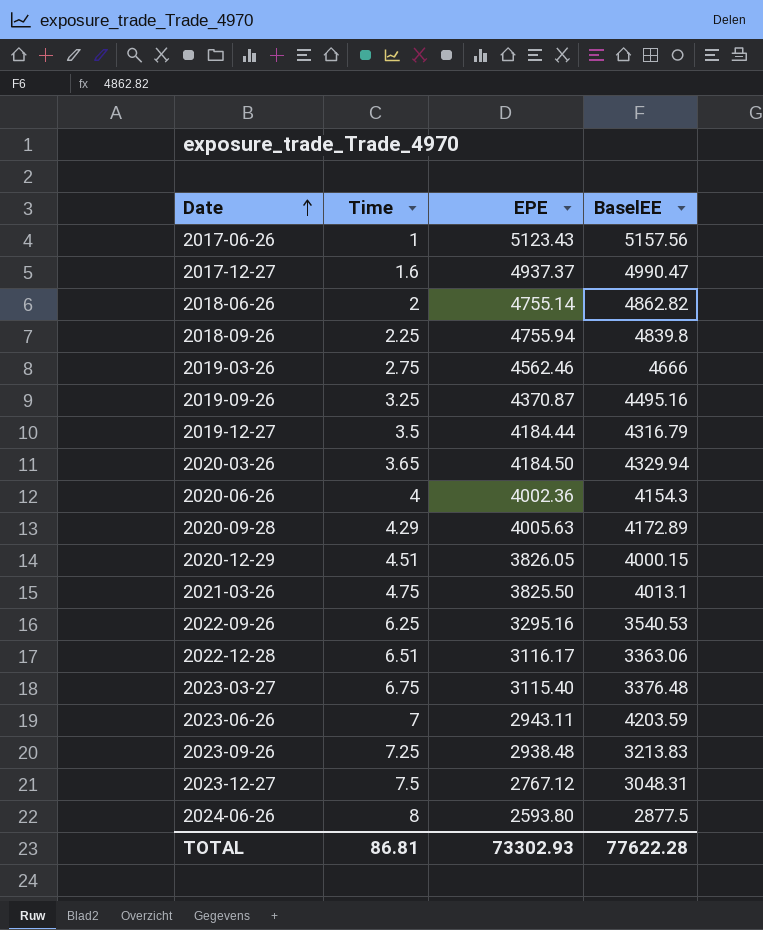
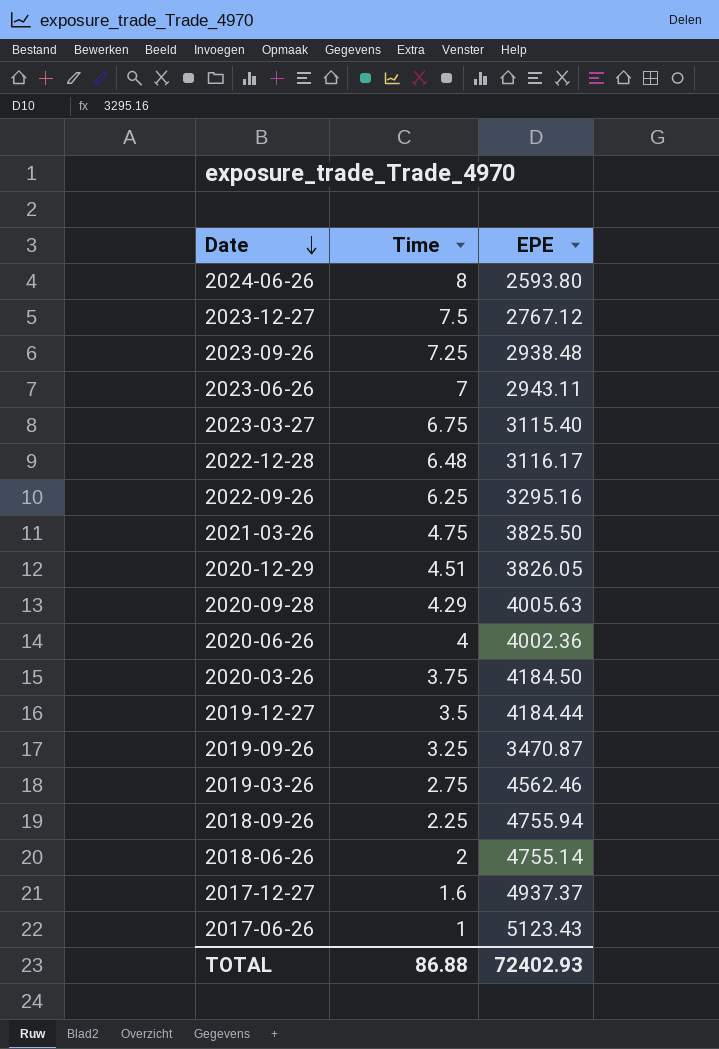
row order: Date ascending -> Date descending
column BaselEE | position: 4 -> none
2022-12-28 | Time: 6.51 -> 6.48
2020-03-26 | Time: 3.65 -> 3.75
2019-09-26 | EPE: 4370.87 -> 3470.87
TOTAL | Time: 86.81 -> 86.88
TOTAL | EPE: 73302.93 -> 72402.93

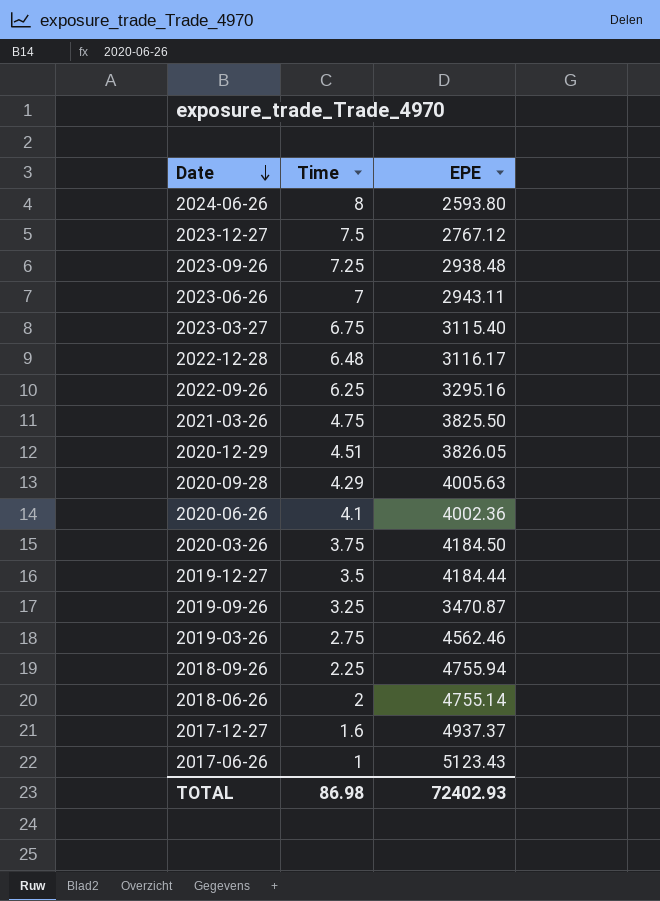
2020-06-26 | Time: 4 -> 4.1
TOTAL | Time: 86.88 -> 86.98

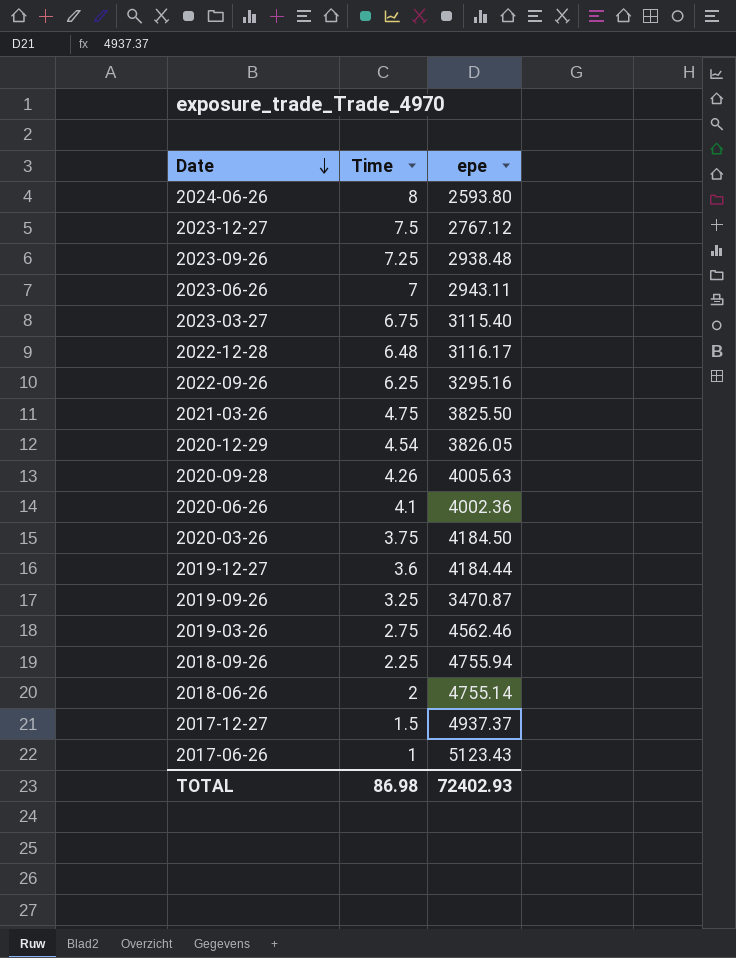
column name: EPE -> epe
2020-12-29 | Time: 4.51 -> 4.54
2020-09-28 | Time: 4.29 -> 4.26
2019-12-27 | Time: 3.5 -> 3.6
2017-12-27 | Time: 1.6 -> 1.5

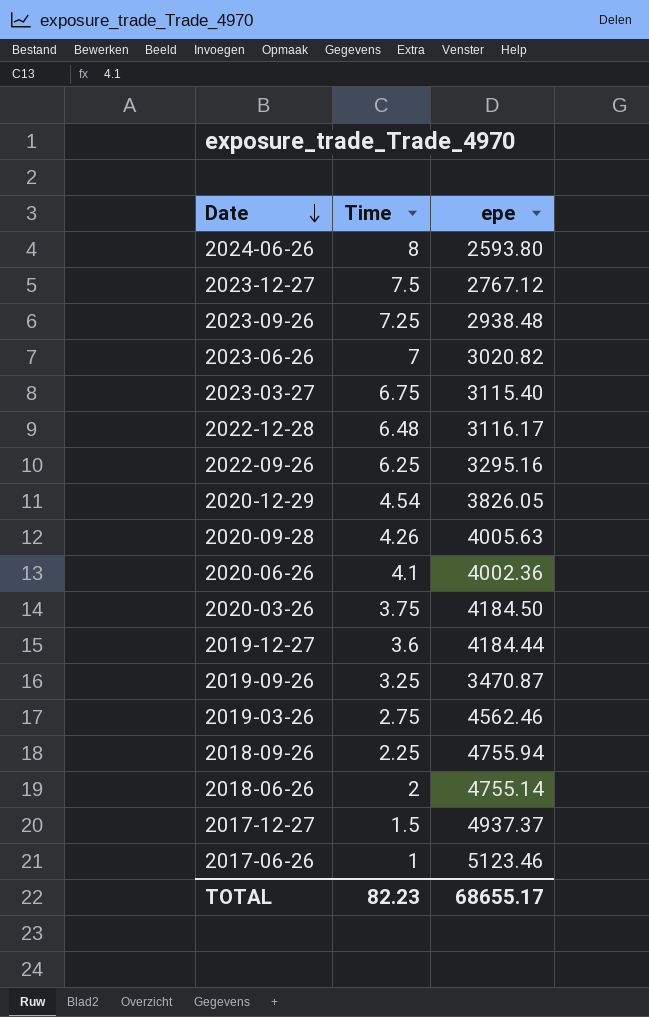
row 2021-03-26: 4.75 | 3825.50 -> none
2023-06-26 | epe: 2943.11 -> 3020.82
2017-06-26 | epe: 5123.43 -> 5123.46
TOTAL | Time: 86.98 -> 82.23
TOTAL | epe: 72402.93 -> 68655.17

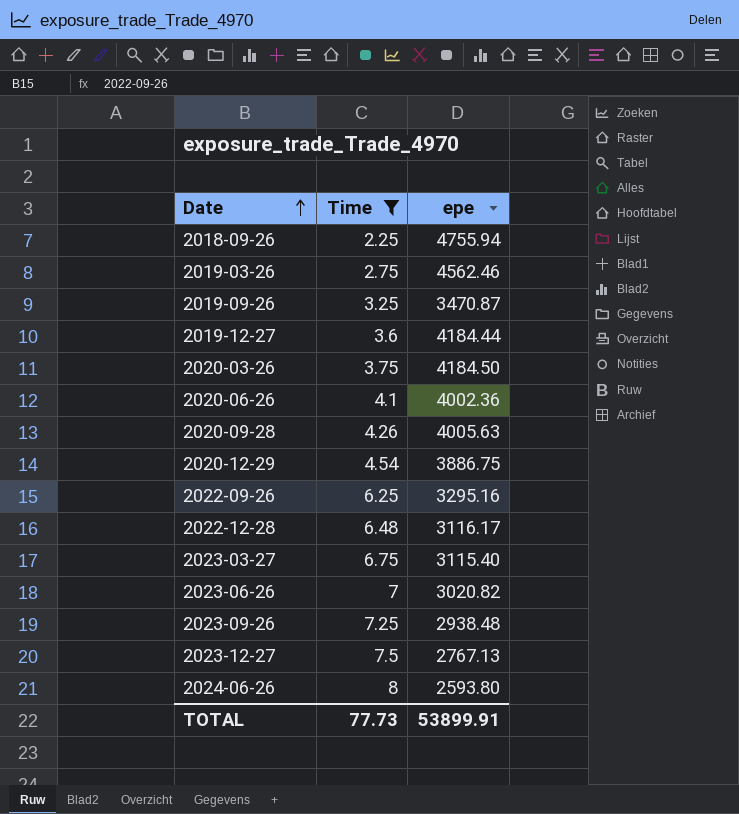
filter: none -> Time >= 2.25
row order: Date descending -> Date ascending
2020-12-29 | epe: 3826.05 -> 3886.75
2023-12-27 | epe: 2767.12 -> 2767.13
TOTAL | Time: 82.23 -> 77.73
TOTAL | epe: 68655.17 -> 53899.91

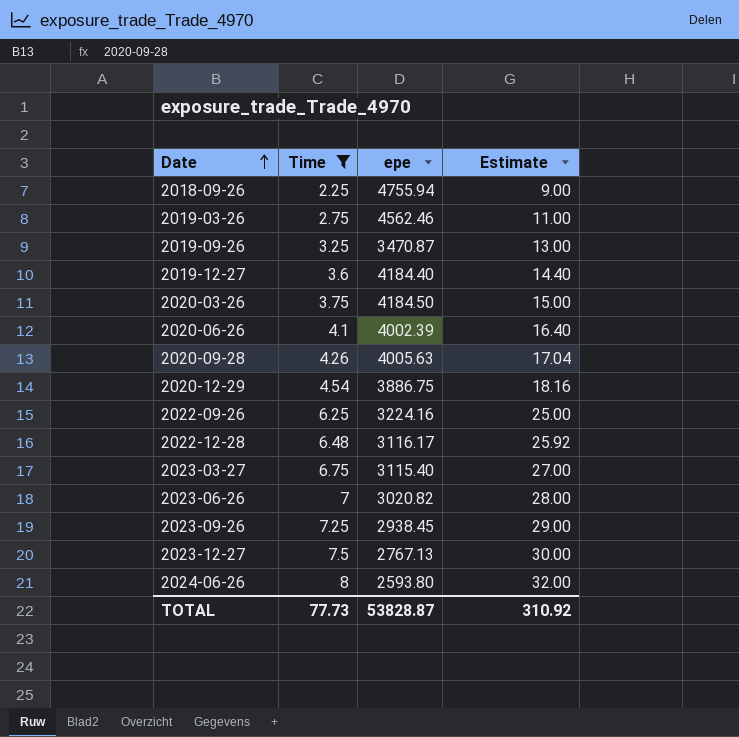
column Estimate | formula: none -> [Time] * 4
2019-12-27 | epe: 4184.44 -> 4184.40
2020-06-26 | epe: 4002.36 -> 4002.39
2022-09-26 | epe: 3295.16 -> 3224.16
2023-09-26 | epe: 2938.48 -> 2938.45
TOTAL | epe: 53899.91 -> 53828.87

